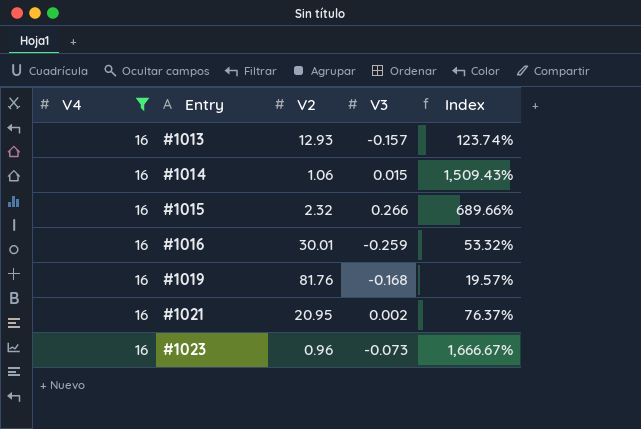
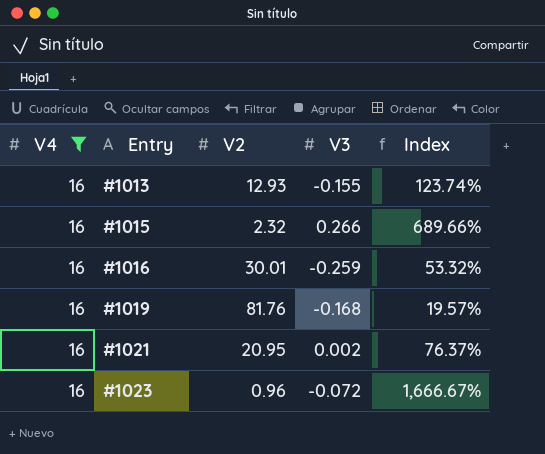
row #1014: 16 | 1.06 | 0.015 | 1,509.43% -> none
#1013 | V3: -0.157 -> -0.155
#1023 | V3: -0.073 -> -0.072

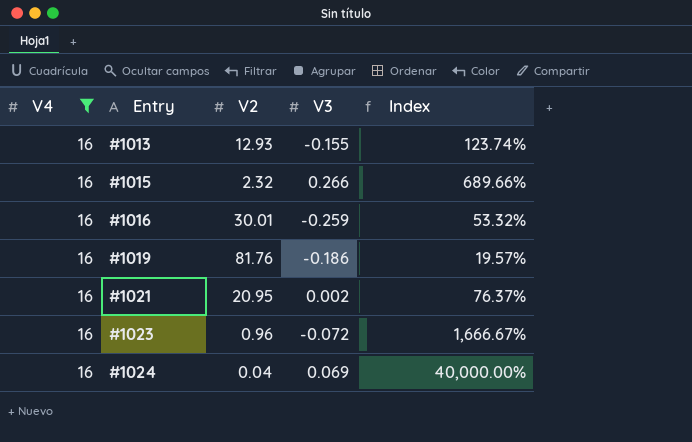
#1019 | V3: -0.168 -> -0.186
row #1024: none -> 16 | 0.04 | 0.069 | 40,000.00%

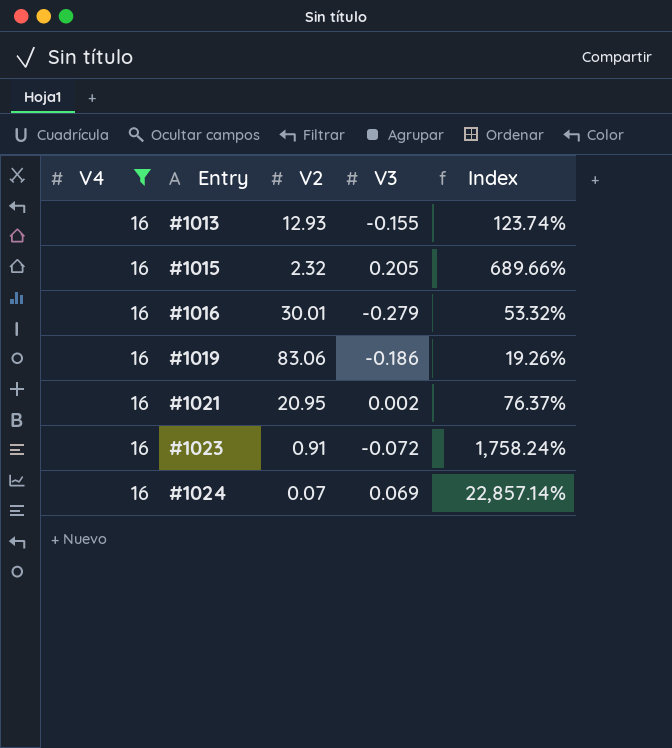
#1015 | V3: 0.266 -> 0.205
#1016 | V3: -0.259 -> -0.279
#1019 | V2: 81.76 -> 83.06
#1019 | Index: 19.57% -> 19.26%
#1023 | V2: 0.96 -> 0.91
#1023 | Index: 1,666.67% -> 1,758.24%
#1024 | V2: 0.04 -> 0.07
#1024 | Index: 40,000.00% -> 22,857.14%

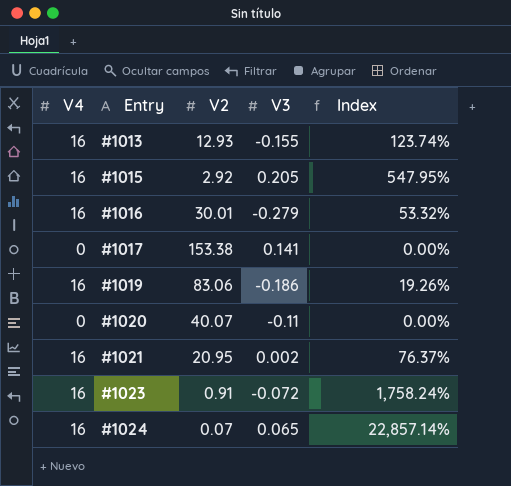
filter: V4 = 16 -> none
#1015 | V2: 2.32 -> 2.92
#1015 | Index: 689.66% -> 547.95%
#1024 | V3: 0.069 -> 0.065

